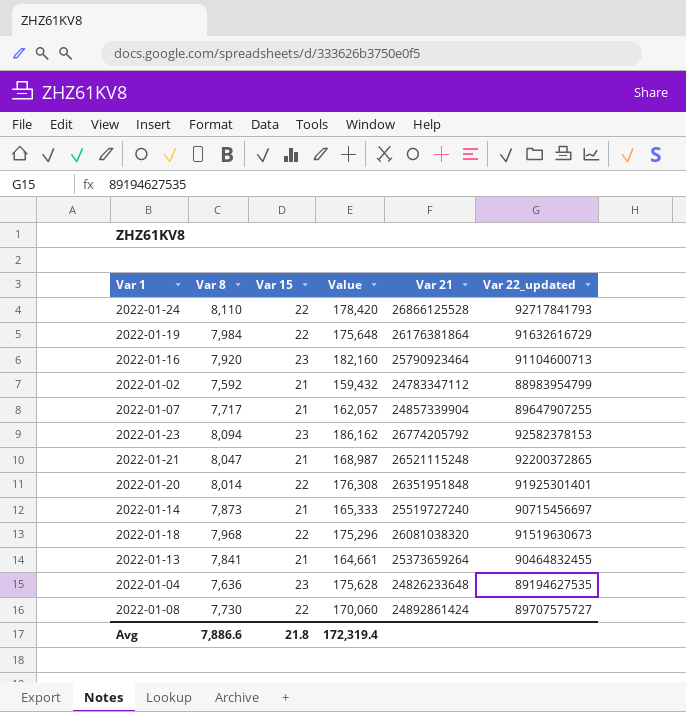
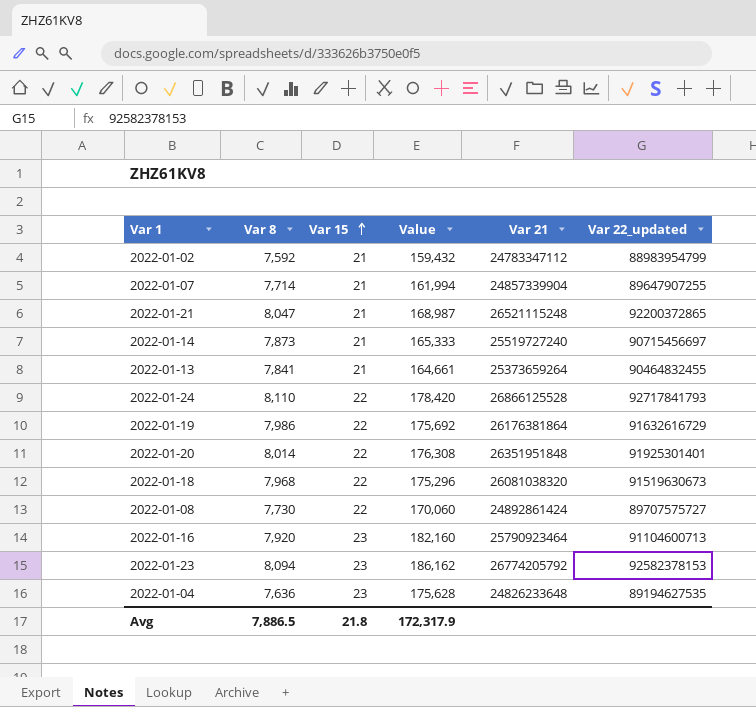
row order: none -> Var 15 ascending
2022-01-07 | Var 8: 7,717 -> 7,714
2022-01-07 | Value: 162,057 -> 161,994
2022-01-19 | Var 8: 7,984 -> 7,986
2022-01-19 | Value: 175,648 -> 175,692
Avg | Var 8: 7,886.6 -> 7,886.5
Avg | Value: 172,319.4 -> 172,317.9

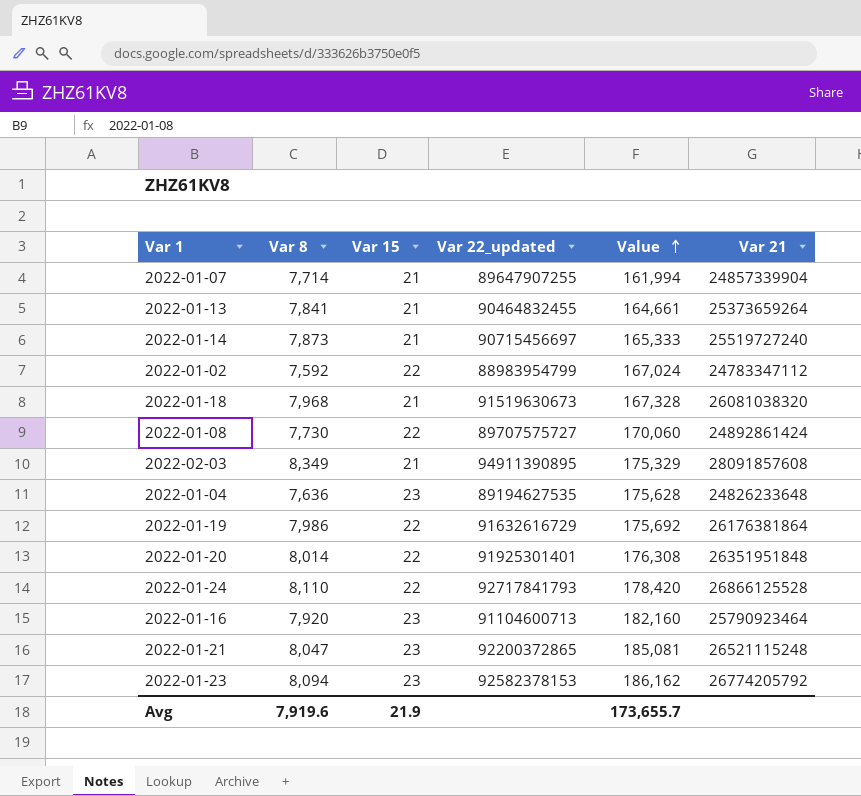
row order: Var 15 ascending -> Value ascending
column Var 22_updated | position: 6 -> 4
2022-01-02 | Var 15: 21 -> 22
2022-01-02 | Value: 159,432 -> 167,024
2022-01-18 | Var 15: 22 -> 21
2022-01-18 | Value: 175,296 -> 167,328
row 2022-02-03: none -> 8,349 | 21 | 94911390895 | 175,329 | 28091857608
2022-01-21 | Var 15: 21 -> 23
2022-01-21 | Value: 168,987 -> 185,081
Avg | Var 8: 7,886.5 -> 7,919.6
Avg | Var 15: 21.8 -> 21.9
Avg | Value: 172,317.9 -> 173,655.7

